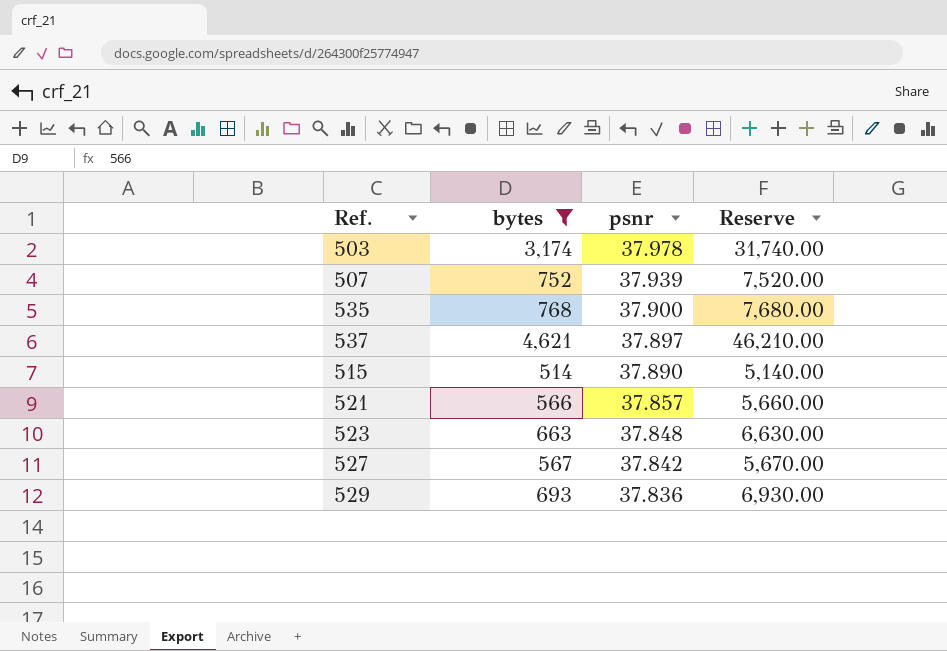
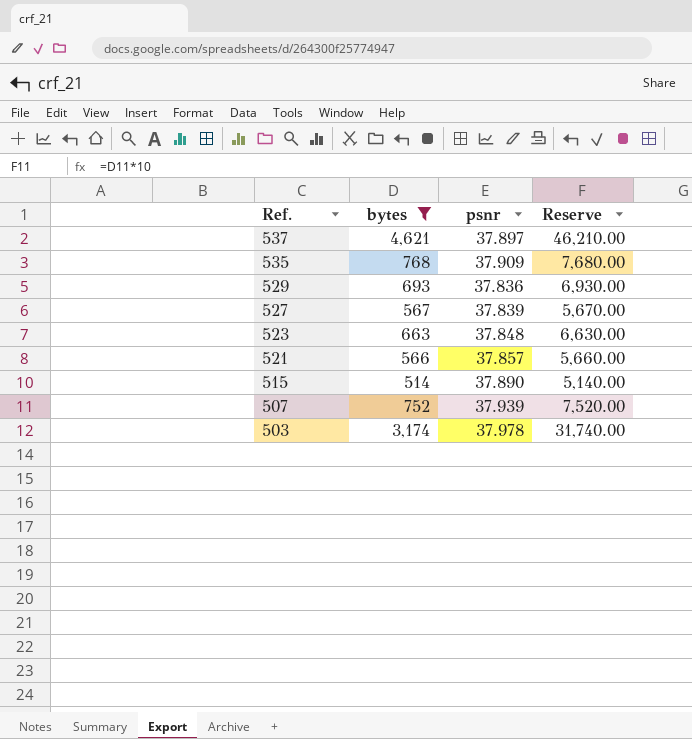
row order: psnr descending -> Ref. descending
535 | psnr: 37.900 -> 37.909
527 | psnr: 37.842 -> 37.839

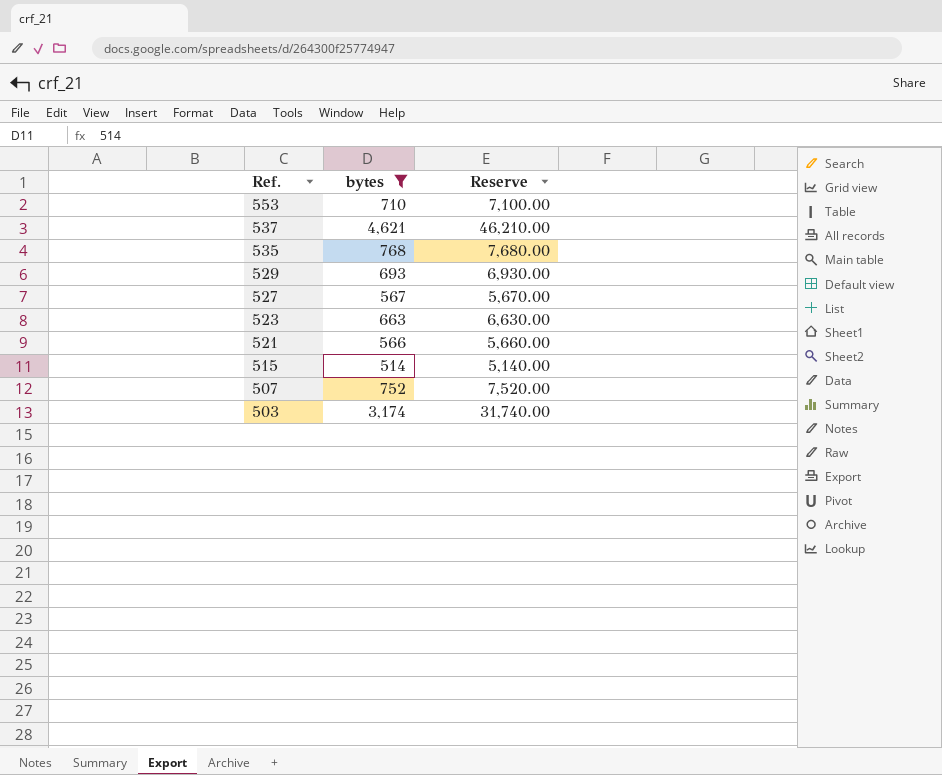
column psnr | position: 3 -> none
row 553: none -> 710 | 7,100.00

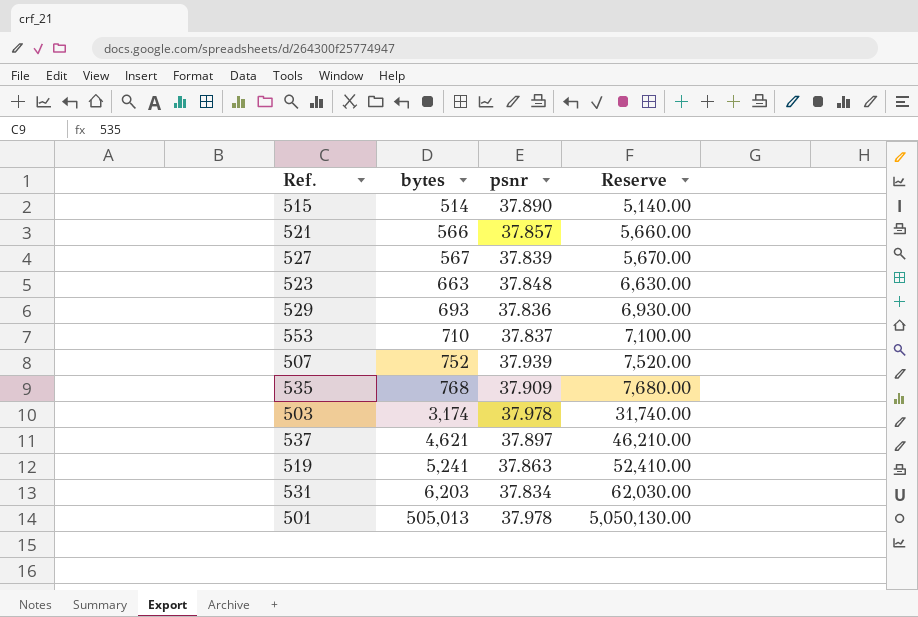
filter: bytes <= 4,621 -> none
row order: Ref. descending -> bytes ascending
column psnr | position: none -> 3

